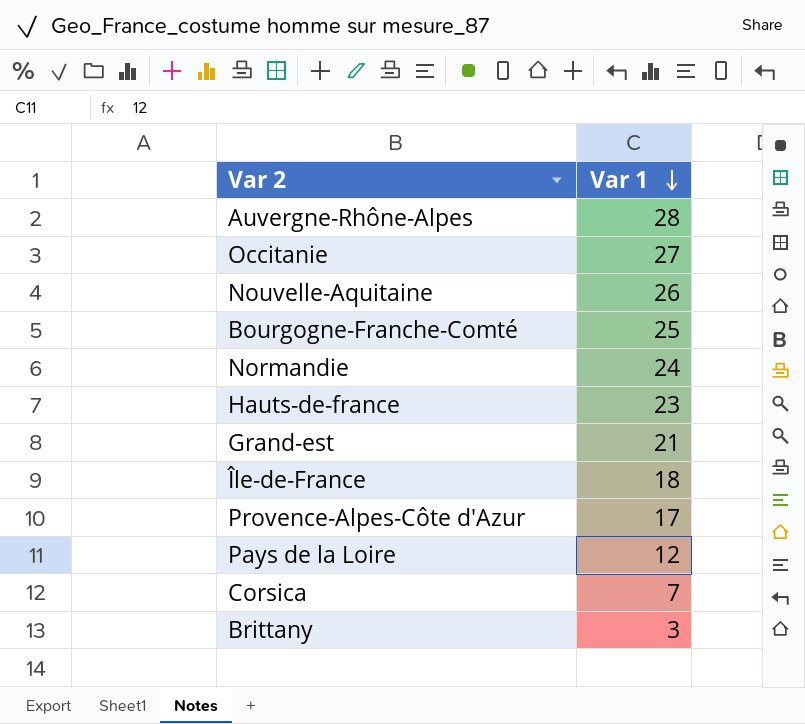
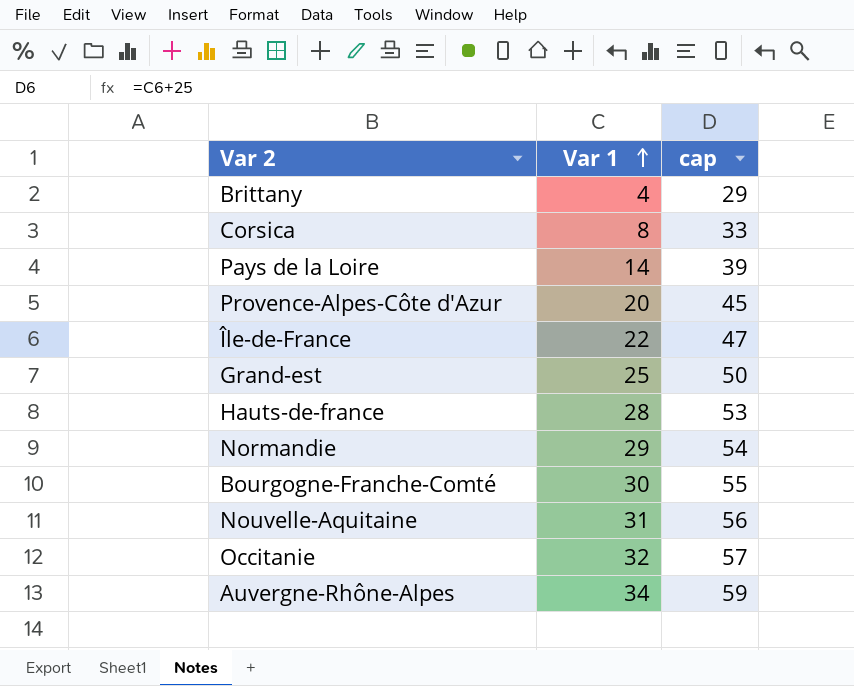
row order: Var 1 descending -> Var 1 ascending
column cap | formula: none -> [Var 1] + 25
Brittany | Var 1: 3 -> 4
Corsica | Var 1: 7 -> 8
Pays de la Loire | Var 1: 12 -> 14
Provence-Alpes-Côte d'Azur | Var 1: 17 -> 20
Île-de-France | Var 1: 18 -> 22
Grand-est | Var 1: 21 -> 25
Hauts-de-france | Var 1: 23 -> 28
Normandie | Var 1: 24 -> 29
Bourgogne-Franche-Comté | Var 1: 25 -> 30
Nouvelle-Aquitaine | Var 1: 26 -> 31
Occitanie | Var 1: 27 -> 32
Auvergne-Rhône-Alpes | Var 1: 28 -> 34

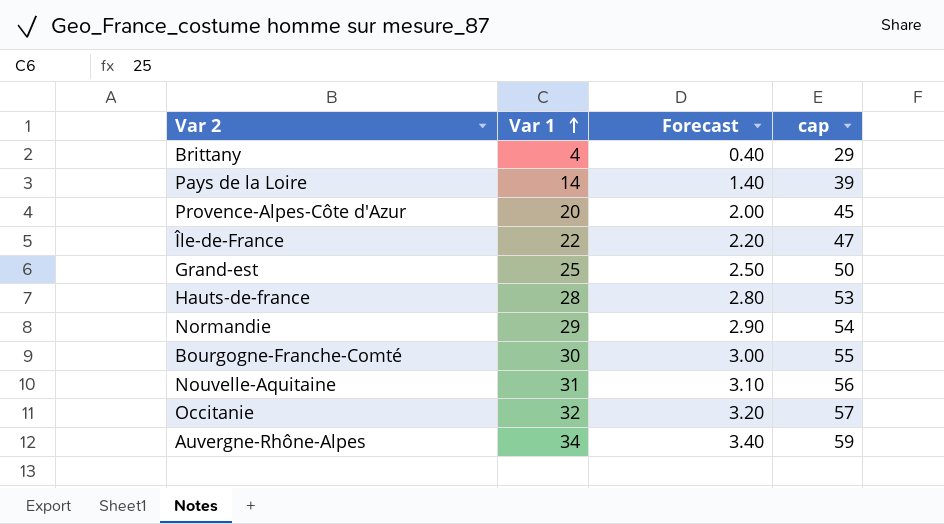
column Forecast | formula: none -> [Var 1] * 0.1
row Corsica: 8 | 33 -> none

